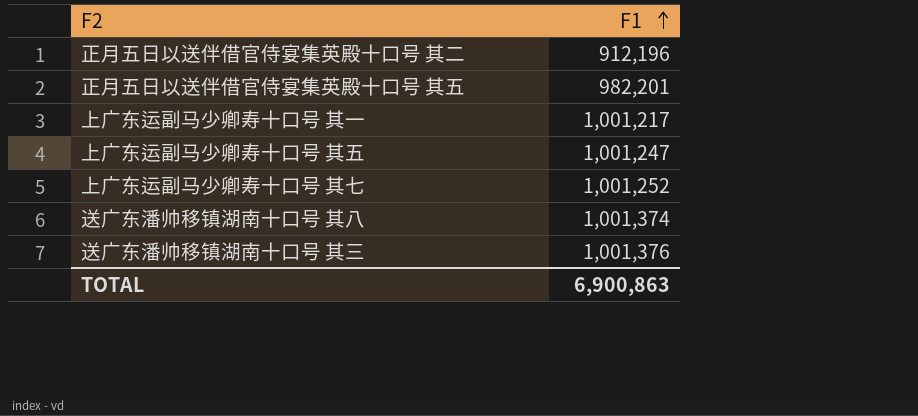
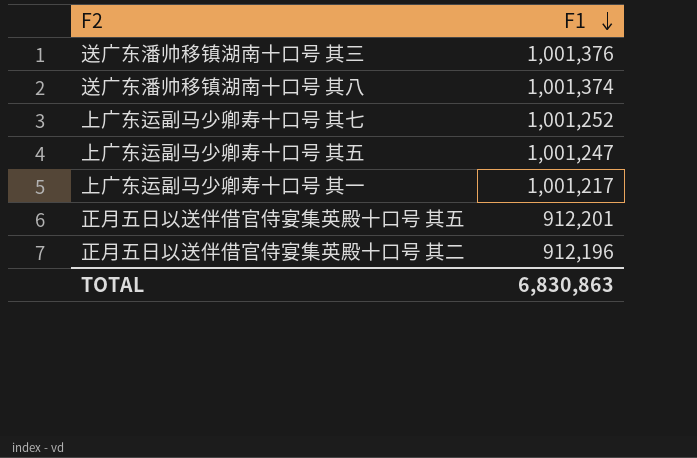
row order: F1 ascending -> F1 descending
正月五日以送伴借官侍宴集英殿十口号 其五 | F1: 982,201 -> 912,201
TOTAL | F1: 6,900,863 -> 6,830,863

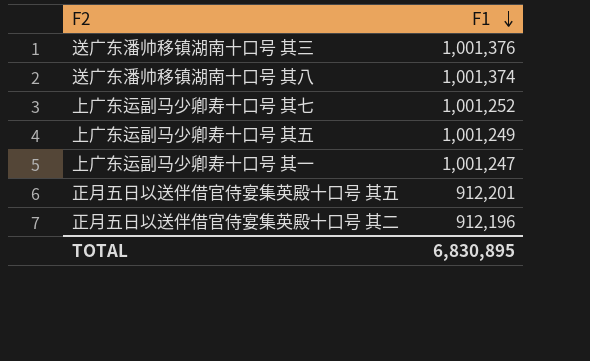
上广东运副马少卿寿十口号 其五 | F1: 1,001,247 -> 1,001,249
上广东运副马少卿寿十口号 其一 | F1: 1,001,217 -> 1,001,247
TOTAL | F1: 6,830,863 -> 6,830,895

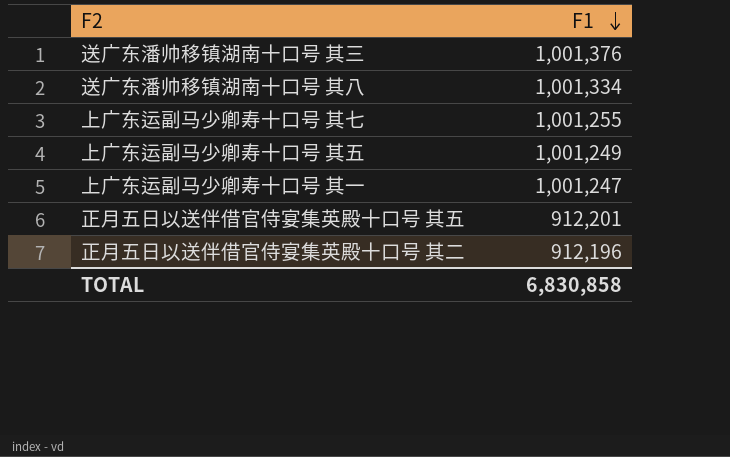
送广东潘帅移镇湖南十口号 其八 | F1: 1,001,374 -> 1,001,334
上广东运副马少卿寿十口号 其七 | F1: 1,001,252 -> 1,001,255
TOTAL | F1: 6,830,895 -> 6,830,858

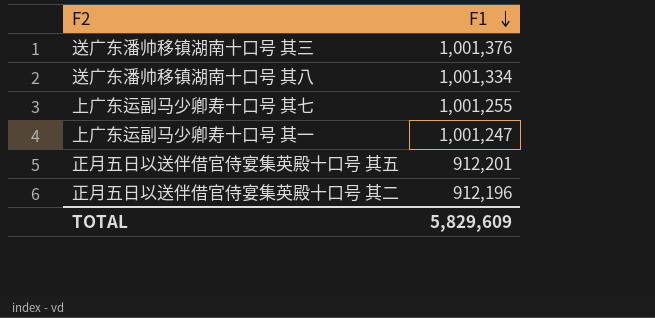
row 上广东运副马少卿寿十口号 其五: 1,001,249 -> none
TOTAL | F1: 6,830,858 -> 5,829,609

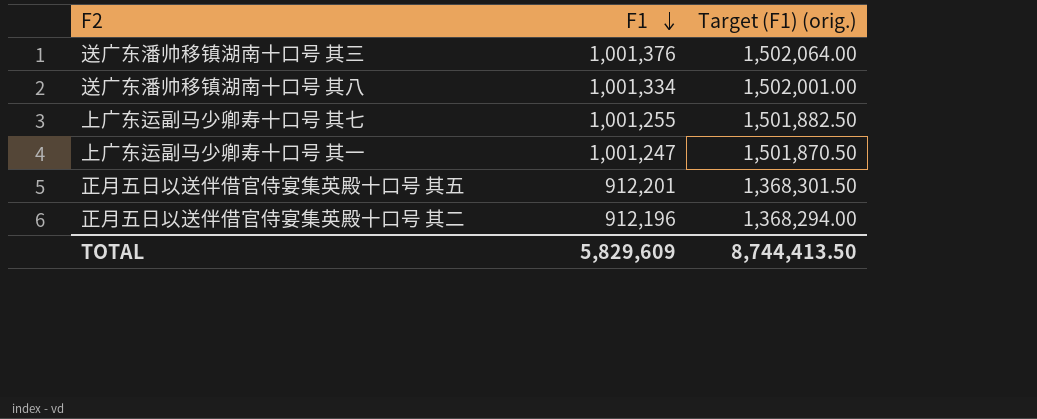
column Target (F1) (orig.) | formula: none -> [F1] * 1.5

